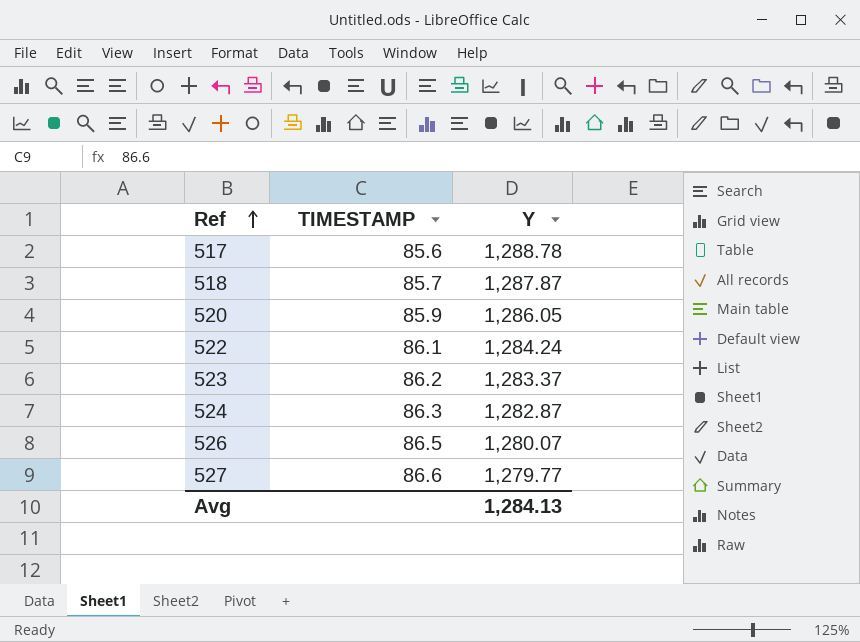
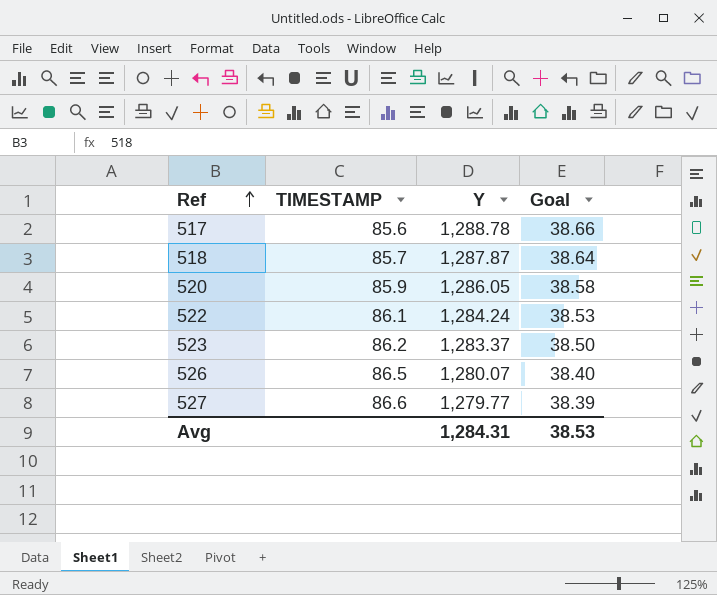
column Goal | formula: none -> [Y] * 0.03
row 524: 86.3 | 1,282.87 -> none
Avg | Y: 1,284.13 -> 1,284.31

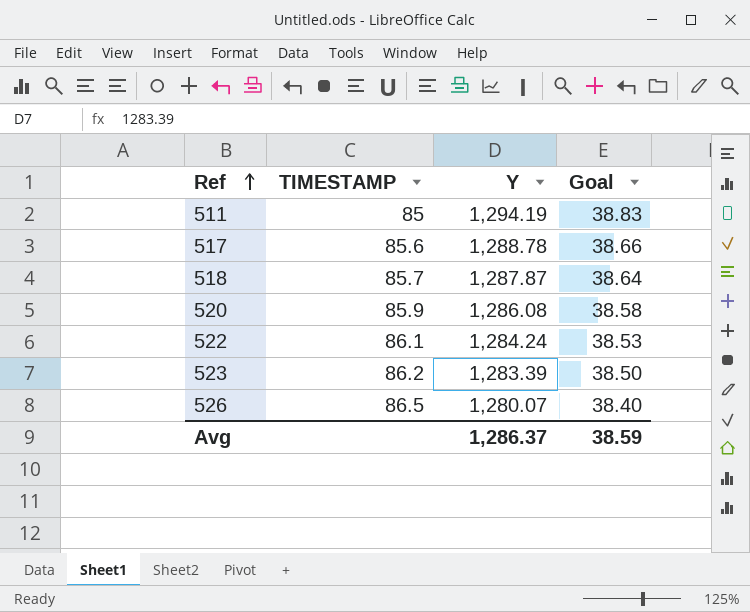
row 527: 86.6 | 1,279.77 | 38.39 -> none
row 511: none -> 85 | 1,294.19 | 38.83
520 | Y: 1,286.05 -> 1,286.08
523 | Y: 1,283.37 -> 1,283.39
Avg | Y: 1,284.31 -> 1,286.37
Avg | Goal: 38.53 -> 38.59

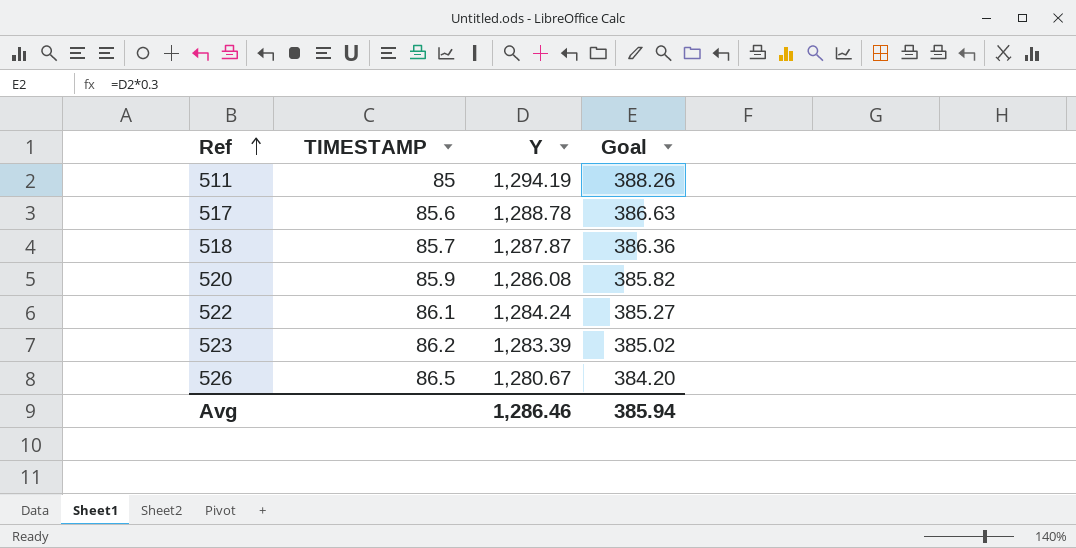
column Goal | formula: [Y] * 0.03 -> [Y] * 0.3
526 | Y: 1,280.07 -> 1,280.67
Avg | Y: 1,286.37 -> 1,286.46
Avg | Goal: 38.59 -> 385.94

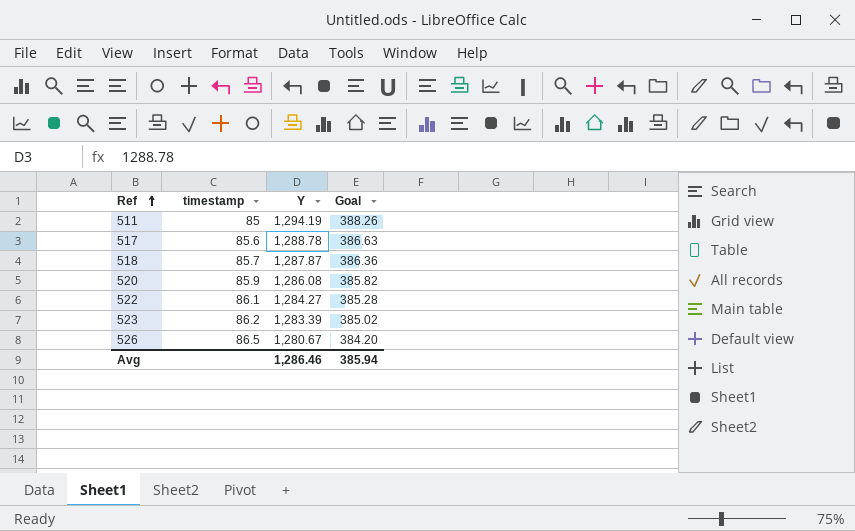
column name: TIMESTAMP -> timestamp
522 | Y: 1,284.24 -> 1,284.27
522 | Goal: 385.27 -> 385.28

